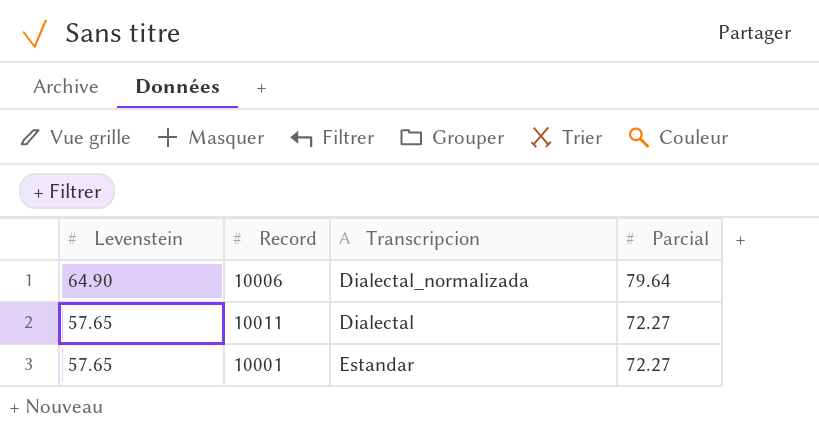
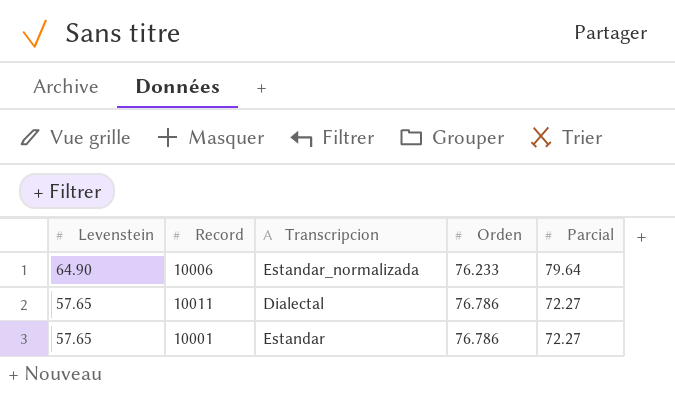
column Orden | position: none -> 4
10006 | Transcripcion: Dialectal_normalizada -> Estandar_normalizada

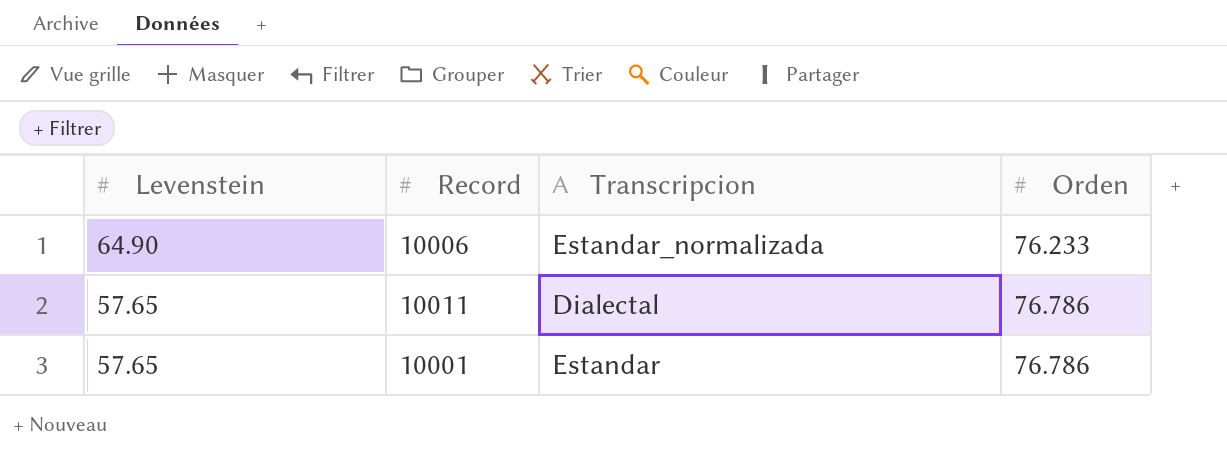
column Parcial | position: 5 -> none

